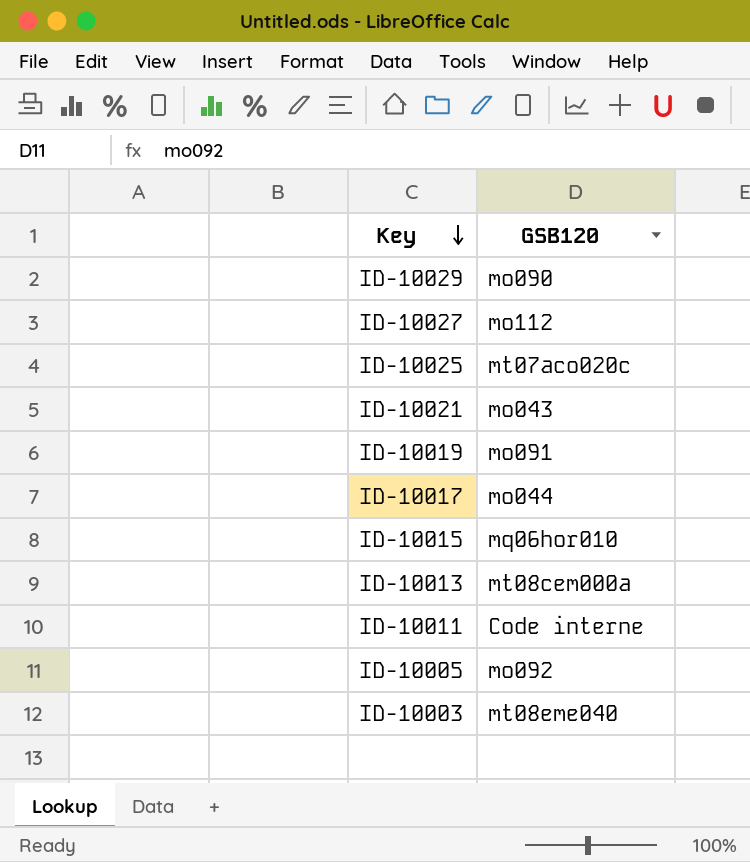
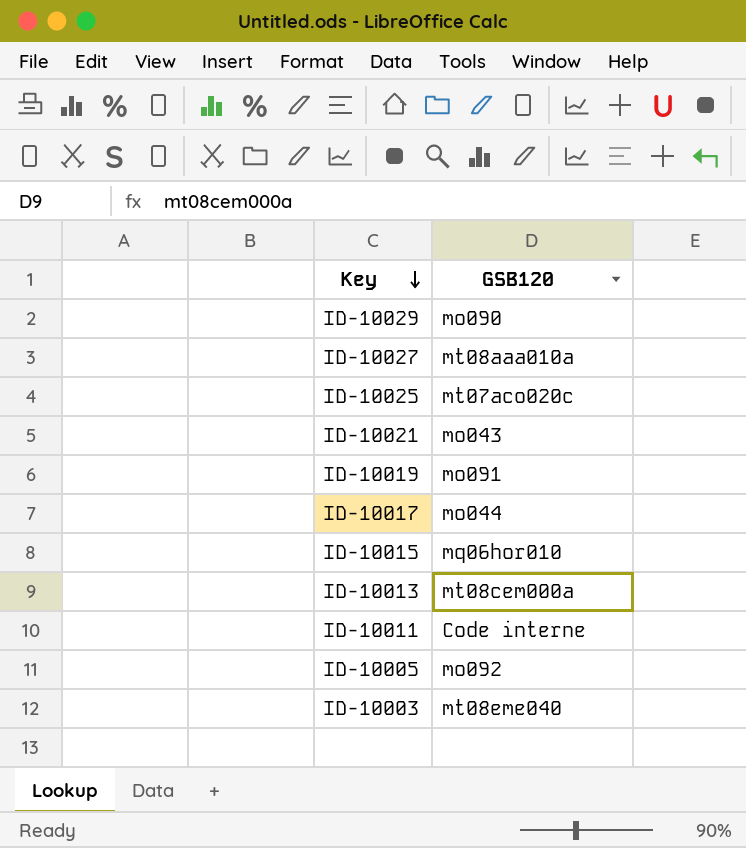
ID-10027 | GSB120: mo112 -> mt08aaa010a

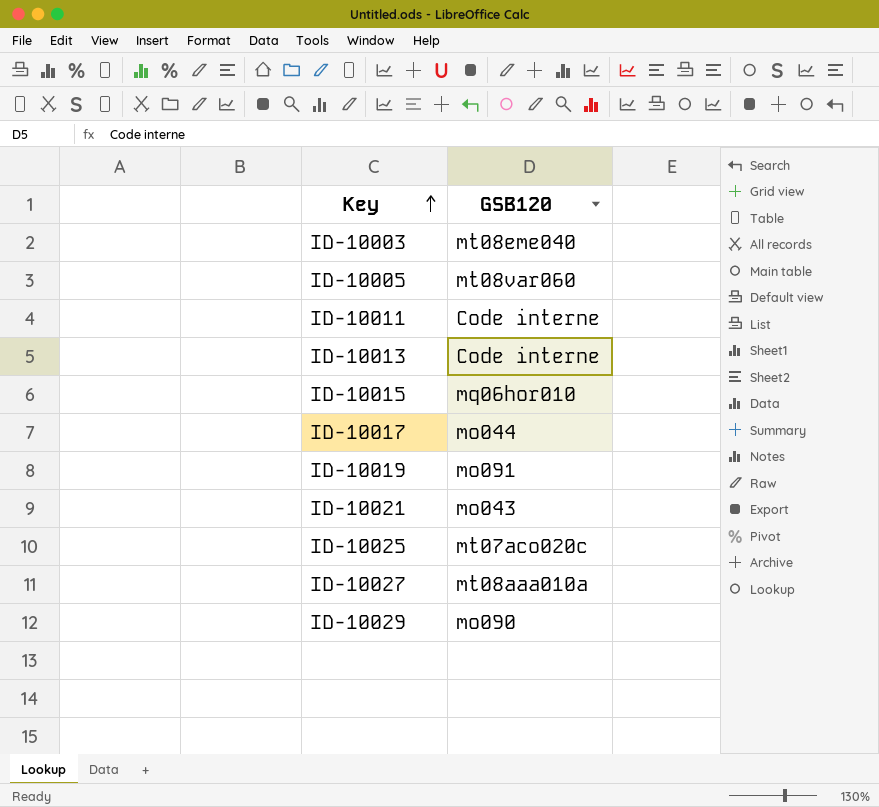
row order: Key descending -> Key ascending
ID-10005 | GSB120: mo092 -> mt08var060
ID-10013 | GSB120: mt08cem000a -> Code interne

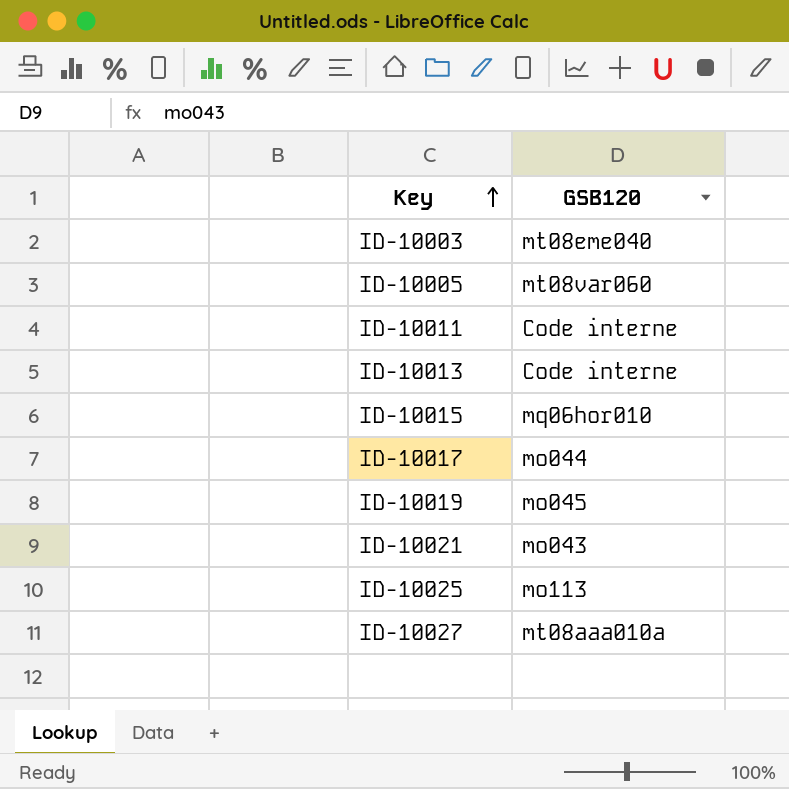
row ID-10029: mo090 -> none
ID-10019 | GSB120: mo091 -> mo045
ID-10025 | GSB120: mt07aco020c -> mo113

